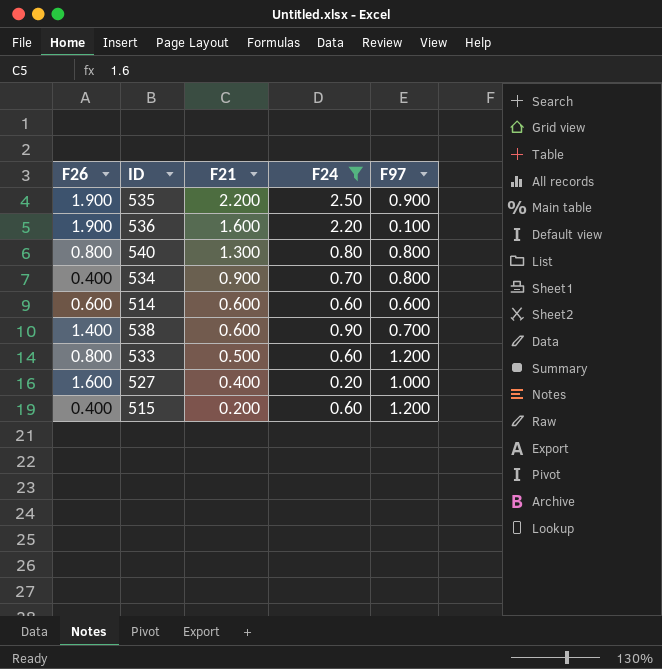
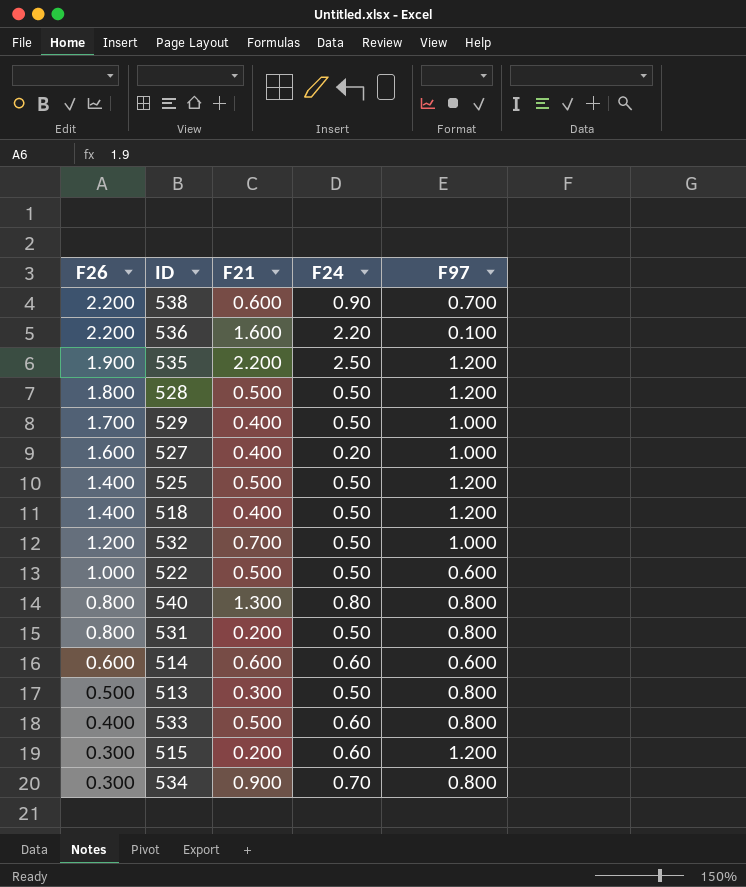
filter: F24 != 0.50 -> none
row order: F21 descending -> F26 descending
538 | F26: 1.400 -> 2.200
536 | F26: 1.900 -> 2.200
535 | F97: 0.900 -> 1.200
533 | F26: 0.800 -> 0.400
533 | F97: 1.200 -> 0.800
515 | F26: 0.400 -> 0.300
534 | F26: 0.400 -> 0.300

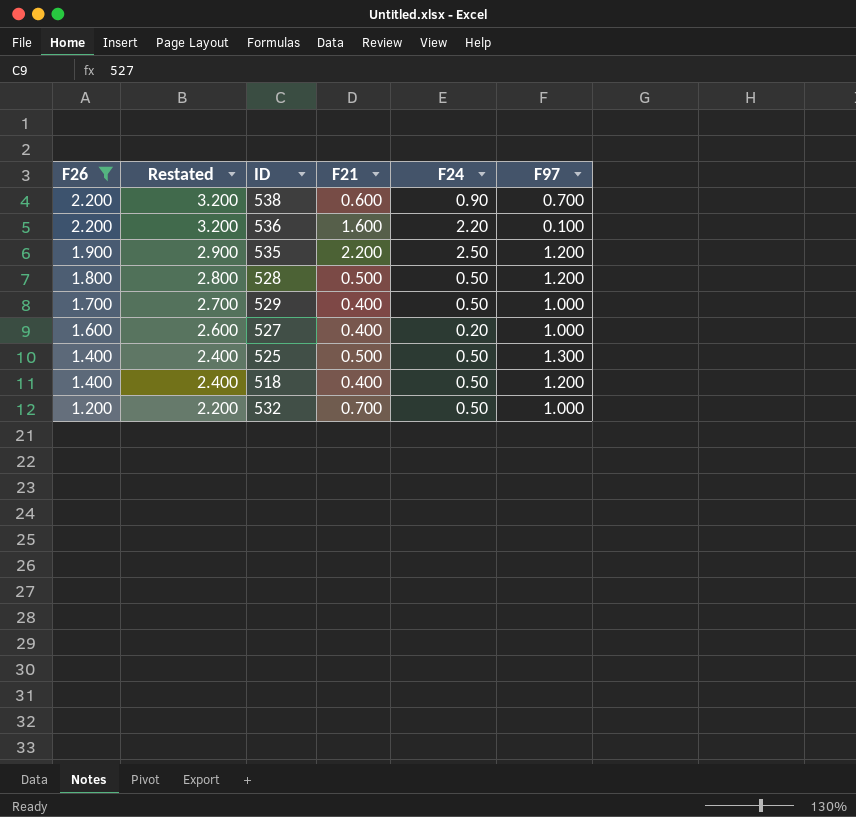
filter: none -> F26 >= 1.200
column Restated | formula: none -> [F26] + 1
525 | F97: 1.200 -> 1.300

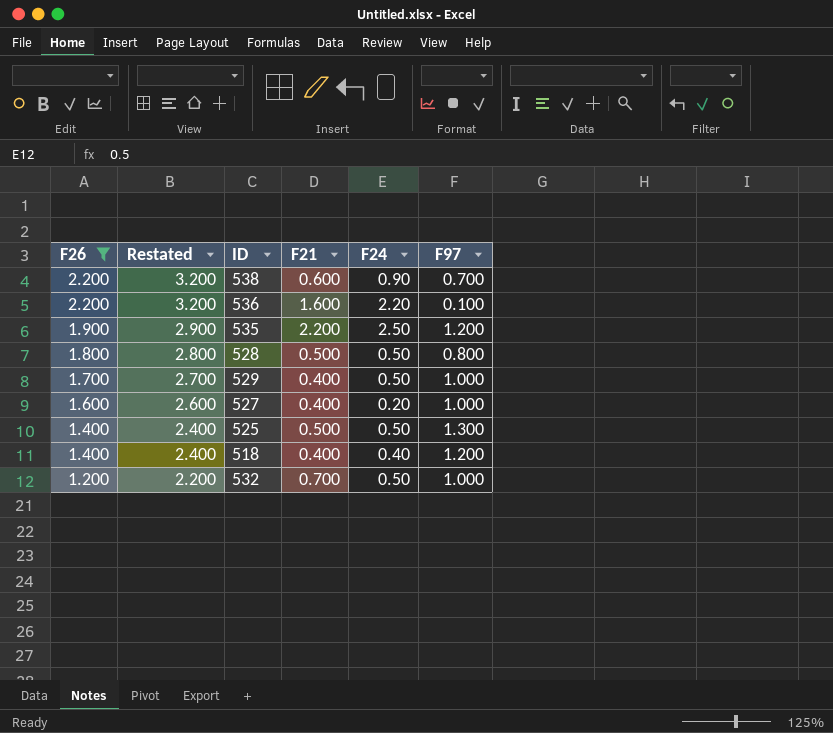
528 | F97: 1.200 -> 0.800
518 | F24: 0.50 -> 0.40

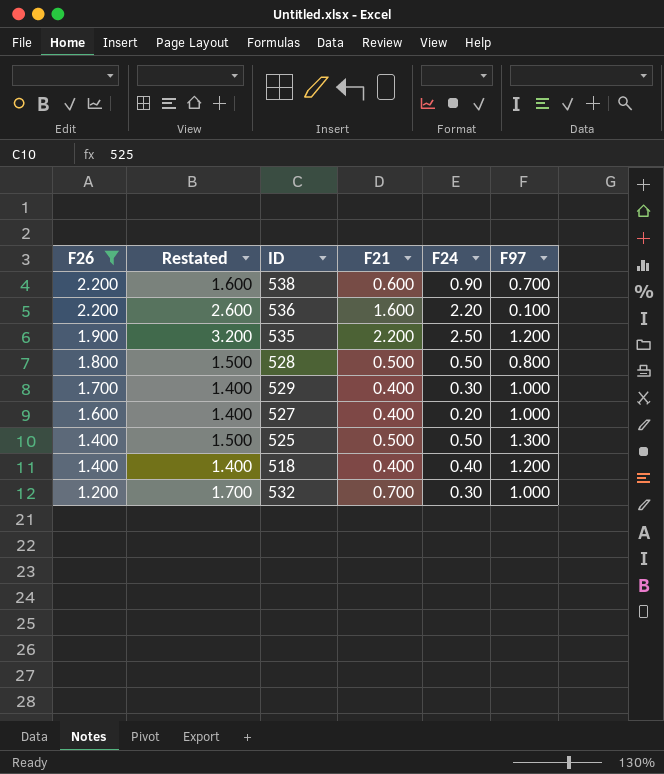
column Restated | formula: [F26] + 1 -> [F21] + 1
529 | F24: 0.50 -> 0.30
532 | F24: 0.50 -> 0.30

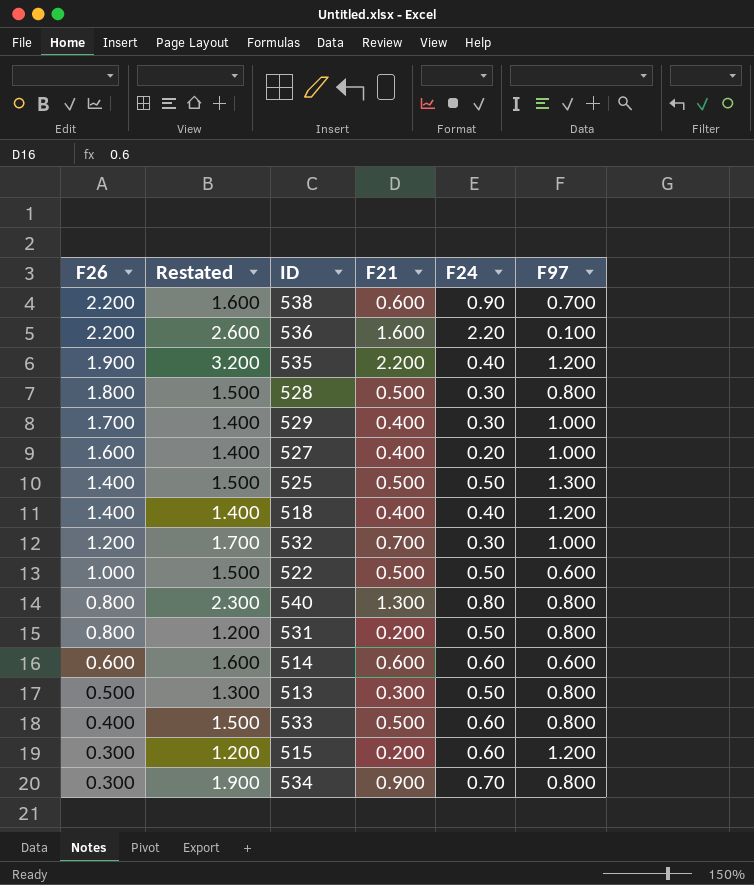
filter: F26 >= 1.200 -> none
535 | F24: 2.50 -> 0.40
528 | F24: 0.50 -> 0.30

